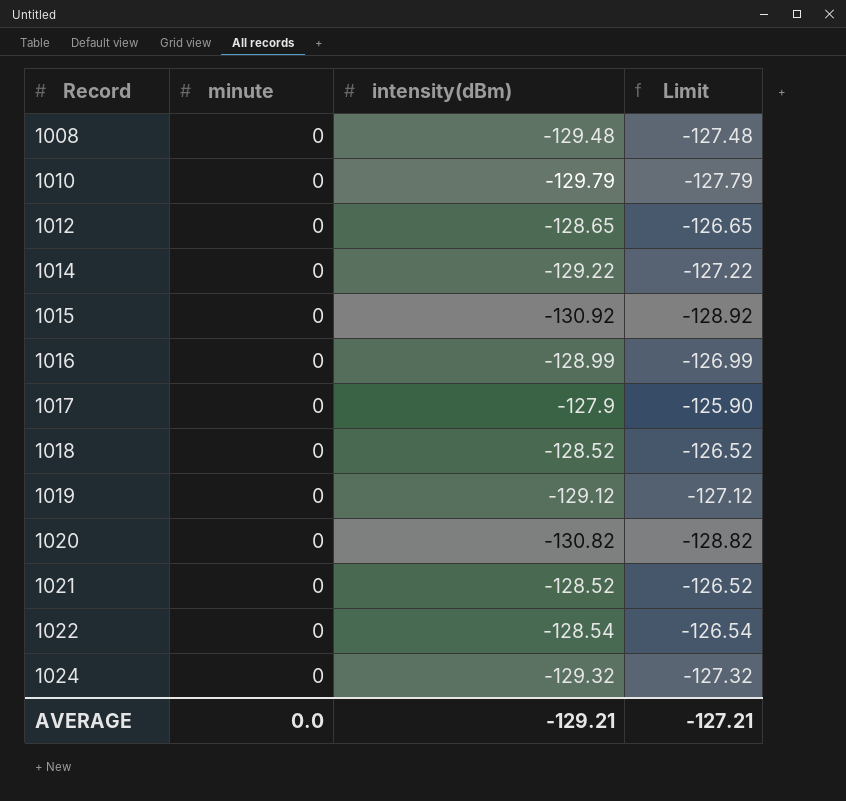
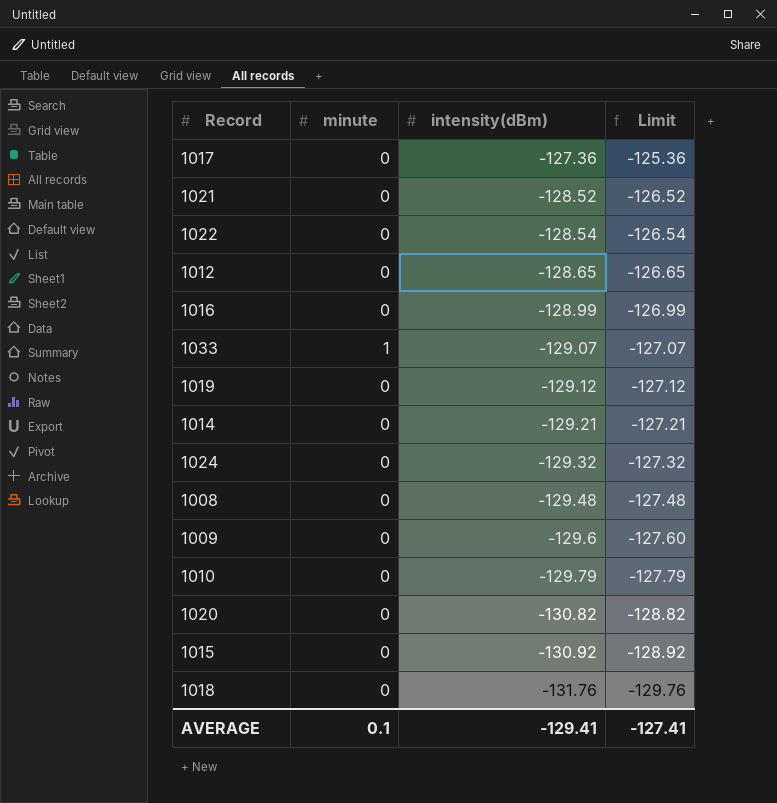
row order: Record ascending -> intensity(dBm) descending
1017 | intensity(dBm): -127.9 -> -127.36
1017 | Limit: -125.90 -> -125.36
row 1033: none -> 1 | -129.07 | -127.07
1014 | intensity(dBm): -129.22 -> -129.21
1014 | Limit: -127.22 -> -127.21
row 1009: none -> 0 | -129.6 | -127.60
1018 | intensity(dBm): -128.52 -> -131.76
1018 | Limit: -126.52 -> -129.76
AVERAGE | minute: 0.0 -> 0.1
AVERAGE | intensity(dBm): -129.21 -> -129.41
AVERAGE | Limit: -127.21 -> -127.41

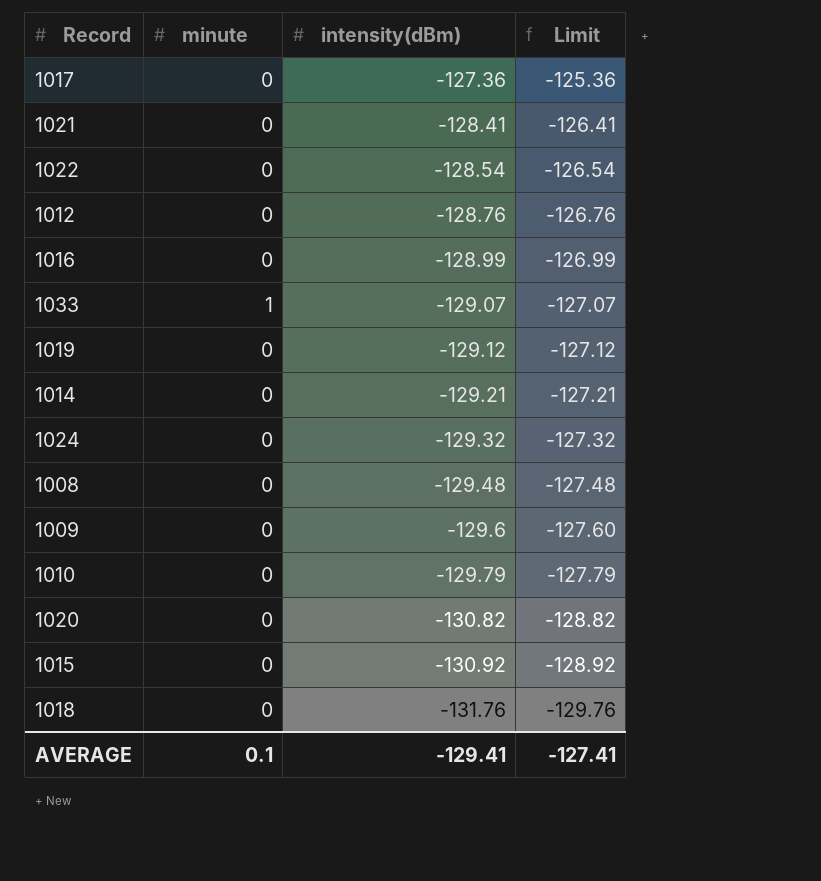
1021 | intensity(dBm): -128.52 -> -128.41
1021 | Limit: -126.52 -> -126.41
1012 | intensity(dBm): -128.65 -> -128.76
1012 | Limit: -126.65 -> -126.76

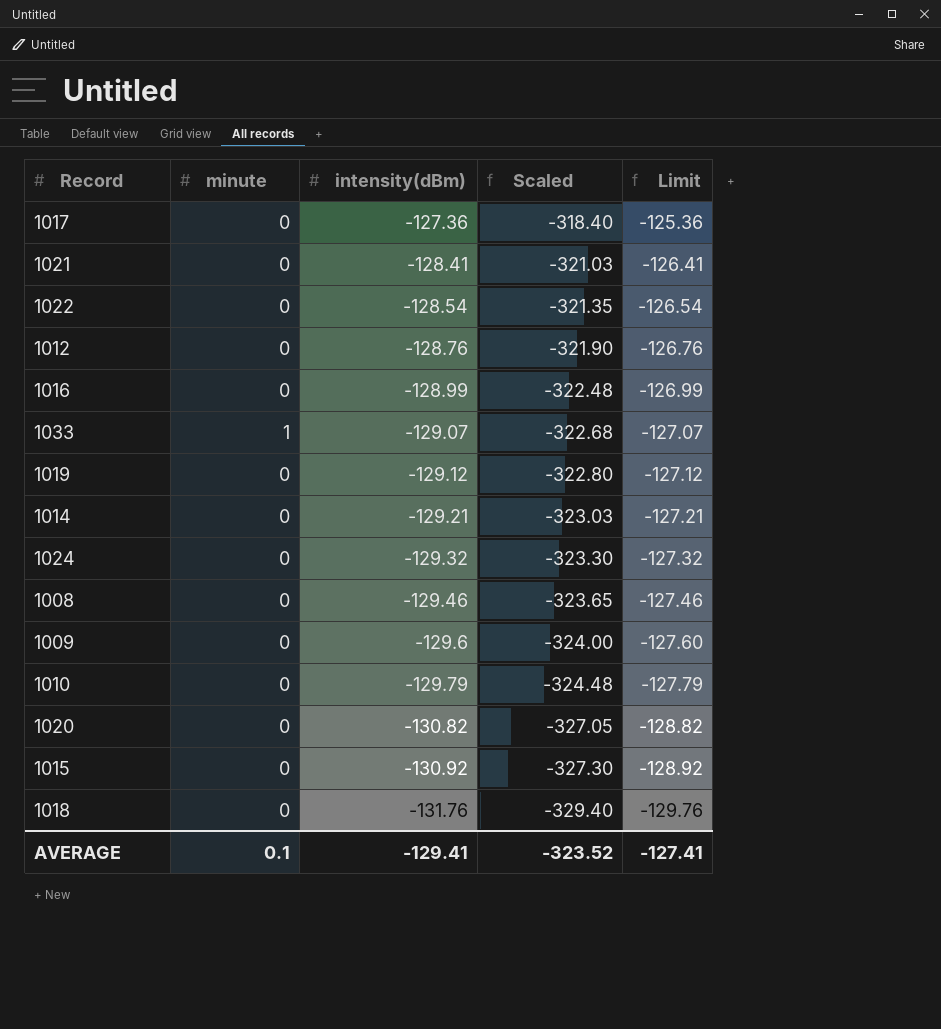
column Scaled | formula: none -> [intensity(dBm)] * 2.5
1008 | intensity(dBm): -129.48 -> -129.46
1008 | Limit: -127.48 -> -127.46

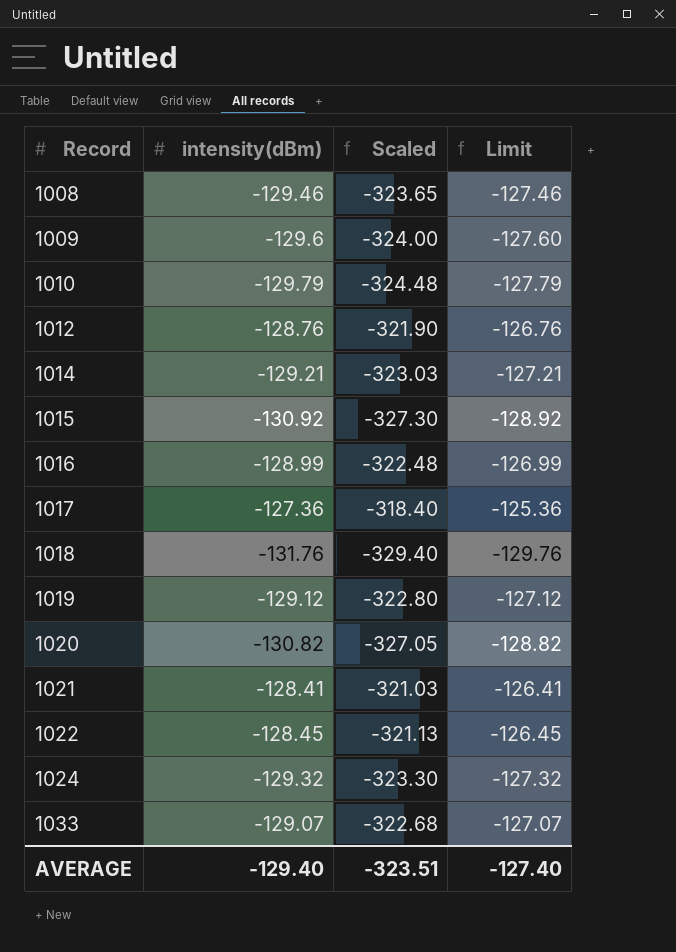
row order: intensity(dBm) descending -> Record ascending
column minute | position: 2 -> none
1022 | intensity(dBm): -128.54 -> -128.45
1022 | Scaled: -321.35 -> -321.13
1022 | Limit: -126.54 -> -126.45
AVERAGE | intensity(dBm): -129.41 -> -129.40
AVERAGE | Scaled: -323.52 -> -323.51
AVERAGE | Limit: -127.41 -> -127.40

